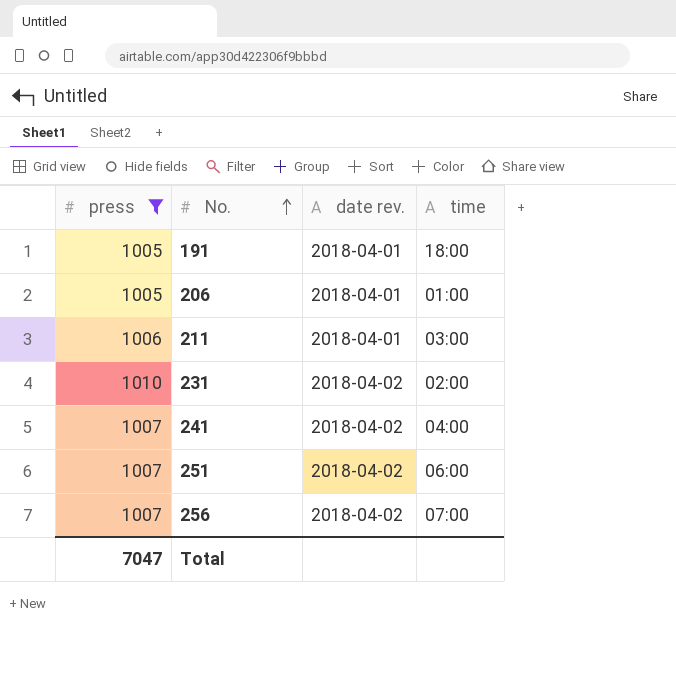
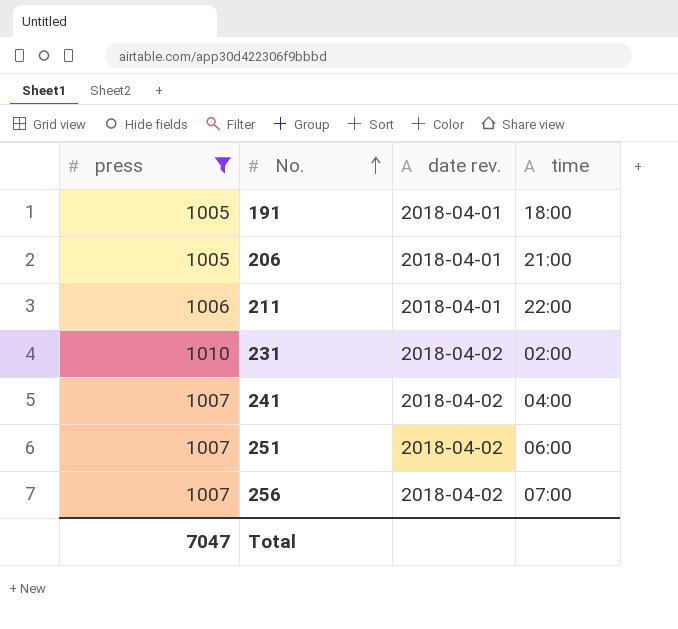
206 | time: 01:00 -> 21:00
211 | time: 03:00 -> 22:00

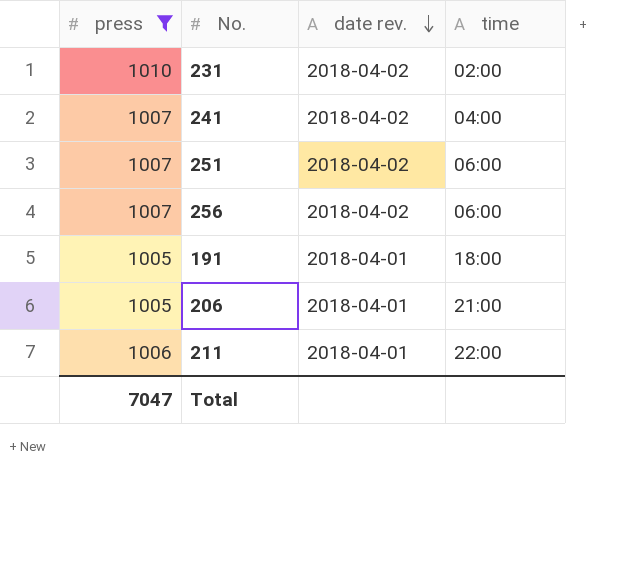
row order: No. ascending -> date rev. descending
256 | time: 07:00 -> 06:00

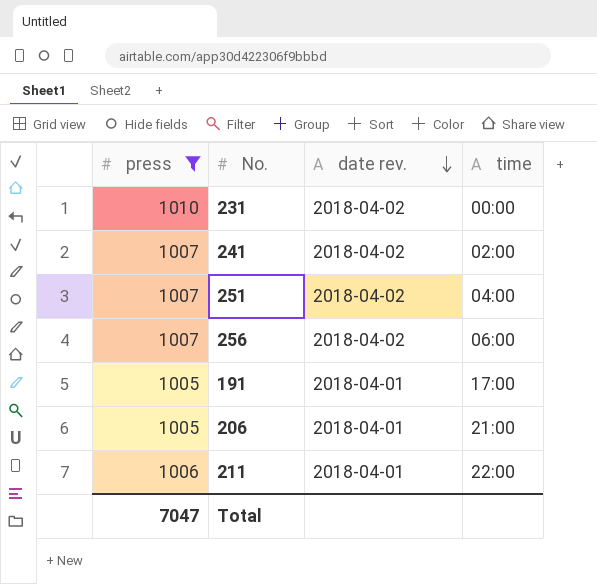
231 | time: 02:00 -> 00:00
241 | time: 04:00 -> 02:00
251 | time: 06:00 -> 04:00
191 | time: 18:00 -> 17:00

